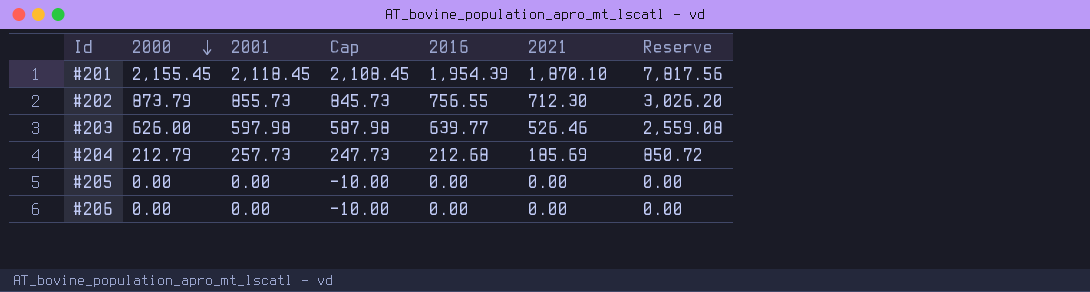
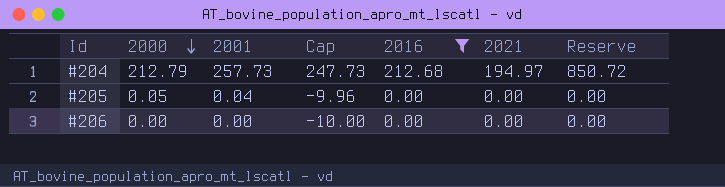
filter: none -> 2016 <= 212.68
#204 | 2021: 185.69 -> 194.97
#205 | 2000: 0.00 -> 0.05
#205 | 2001: 0.00 -> 0.04
#205 | Cap: -10.00 -> -9.96

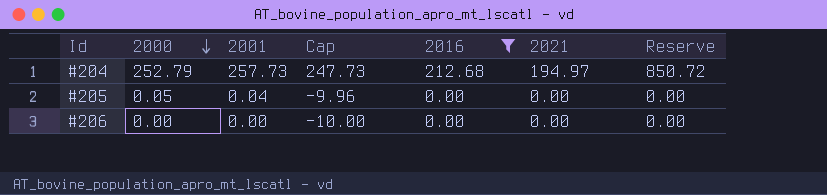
#204 | 2000: 212.79 -> 252.79

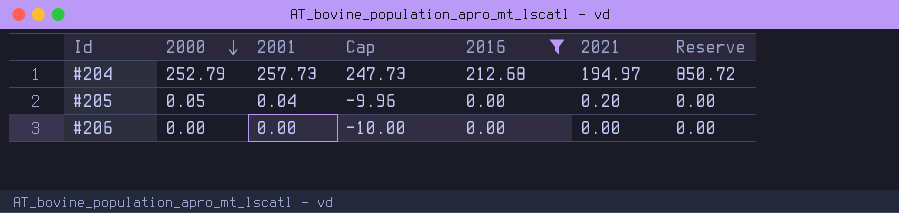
#205 | 2021: 0.00 -> 0.20

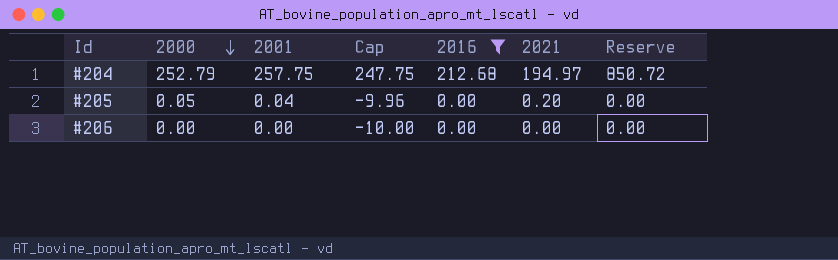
#204 | 2001: 257.73 -> 257.75
#204 | Cap: 247.73 -> 247.75

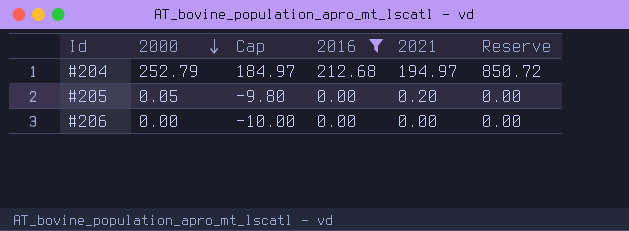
column 2001 | position: 3 -> none
column Cap | formula: [2001] - 10 -> [2021] - 10

